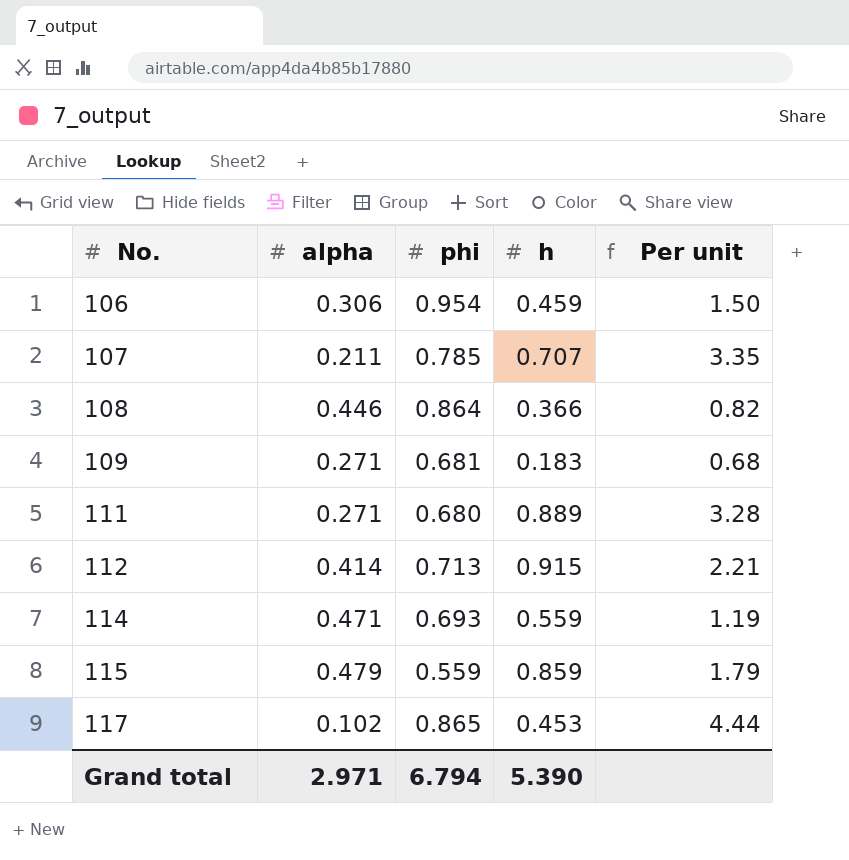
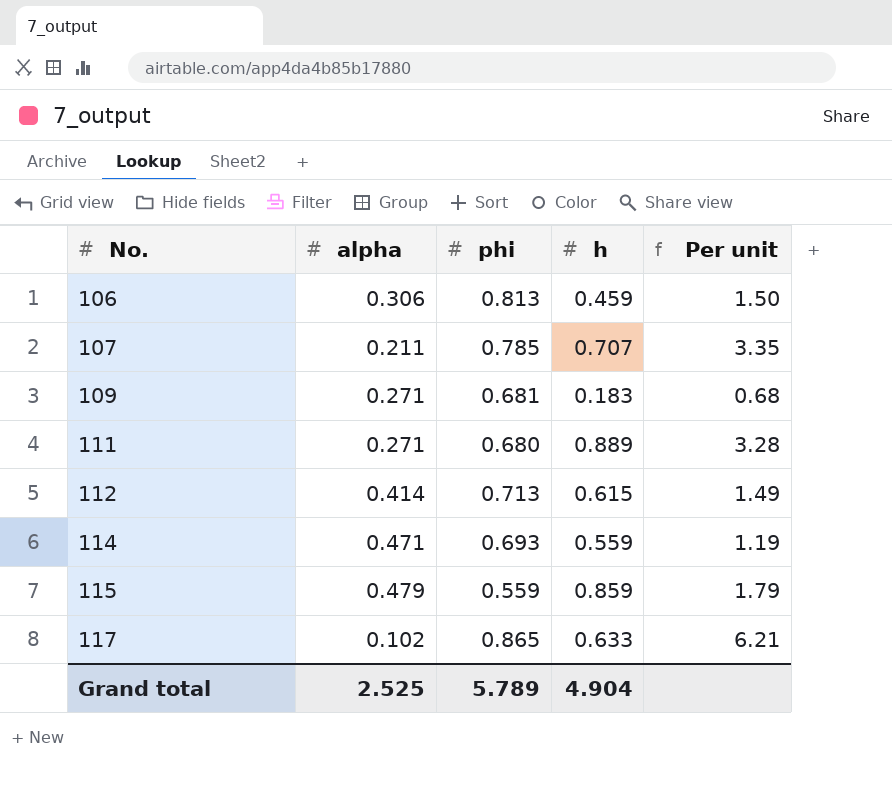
row 108: 0.446 | 0.864 | 0.366 | 0.82 -> none
106 | phi: 0.954 -> 0.813
112 | h: 0.915 -> 0.615
112 | Per unit: 2.21 -> 1.49
117 | h: 0.453 -> 0.633
117 | Per unit: 4.44 -> 6.21
Grand total | alpha: 2.971 -> 2.525
Grand total | phi: 6.794 -> 5.789
Grand total | h: 5.390 -> 4.904

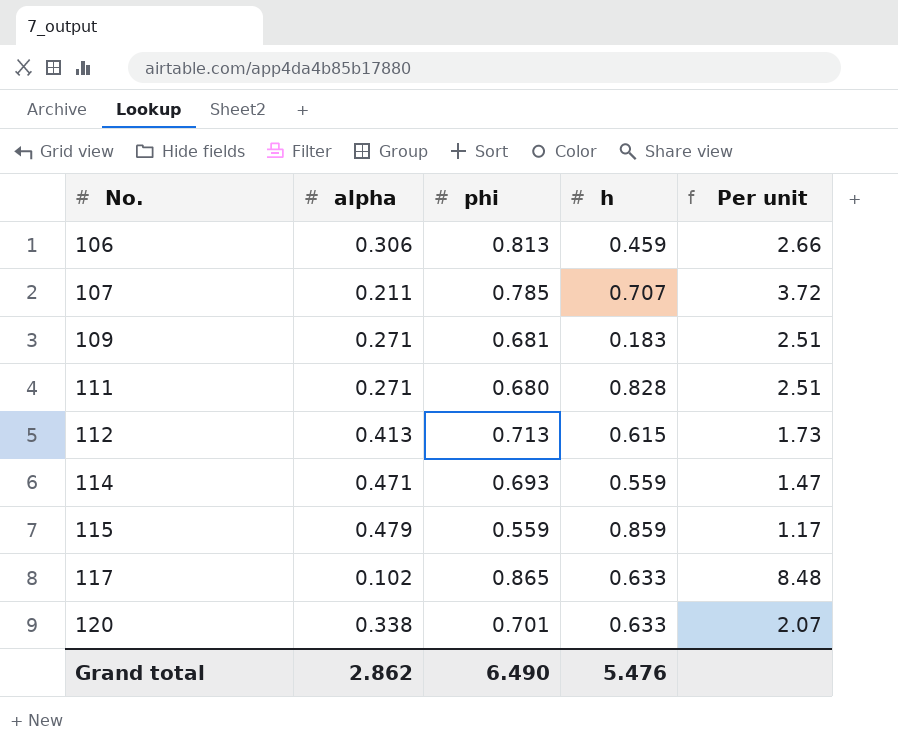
column Per unit | formula: [h] / [alpha] -> [phi] / [alpha]
111 | h: 0.889 -> 0.828
112 | alpha: 0.414 -> 0.413
row 120: none -> 0.338 | 0.701 | 0.633 | 2.07
Grand total | alpha: 2.525 -> 2.862
Grand total | phi: 5.789 -> 6.490
Grand total | h: 4.904 -> 5.476

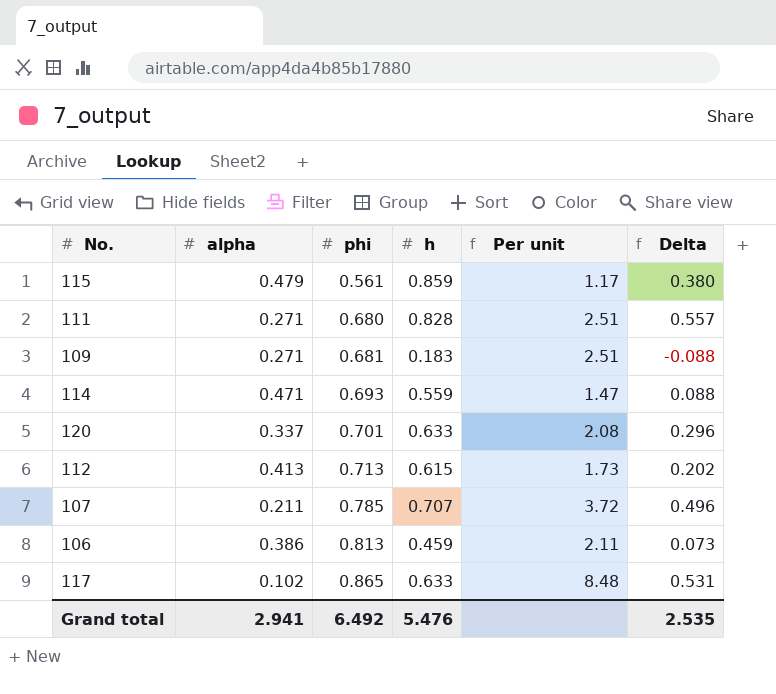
row order: No. ascending -> phi ascending
column Delta | formula: none -> [h] - [alpha]
115 | phi: 0.559 -> 0.561
120 | alpha: 0.338 -> 0.337
120 | Per unit: 2.07 -> 2.08
106 | alpha: 0.306 -> 0.386
106 | Per unit: 2.66 -> 2.11
Grand total | alpha: 2.862 -> 2.941
Grand total | phi: 6.490 -> 6.492

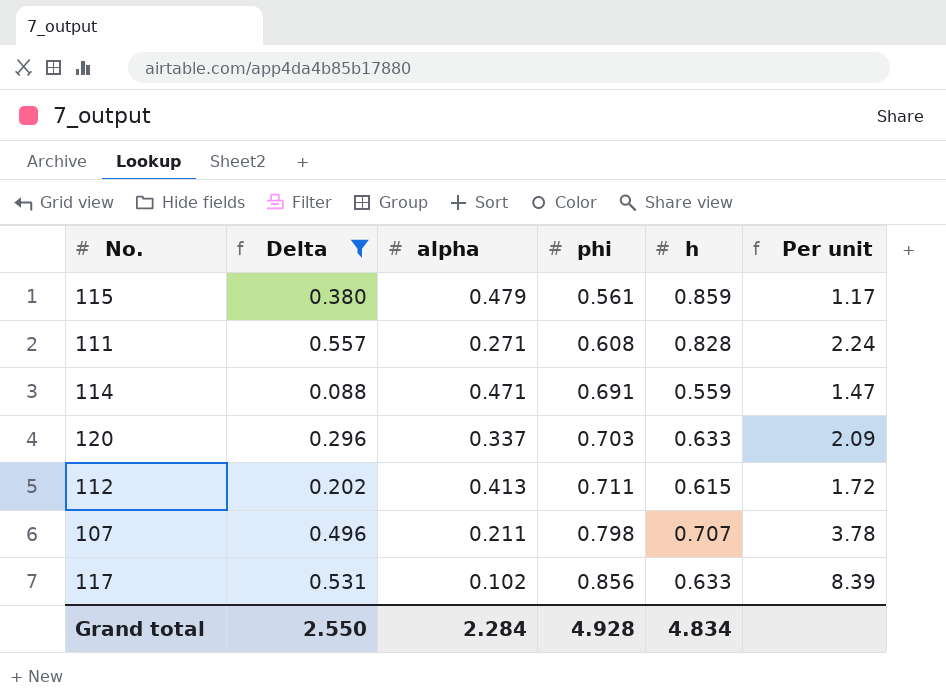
filter: none -> Delta >= 0.088
column Delta | position: 6 -> 2
111 | phi: 0.680 -> 0.608
111 | Per unit: 2.51 -> 2.24
114 | phi: 0.693 -> 0.691
120 | phi: 0.701 -> 0.703
120 | Per unit: 2.08 -> 2.09
112 | phi: 0.713 -> 0.711
112 | Per unit: 1.73 -> 1.72
107 | phi: 0.785 -> 0.798
107 | Per unit: 3.72 -> 3.78
117 | phi: 0.865 -> 0.856
117 | Per unit: 8.48 -> 8.39
Grand total | Delta: 2.535 -> 2.550
Grand total | alpha: 2.941 -> 2.284
Grand total | phi: 6.492 -> 4.928
Grand total | h: 5.476 -> 4.834

